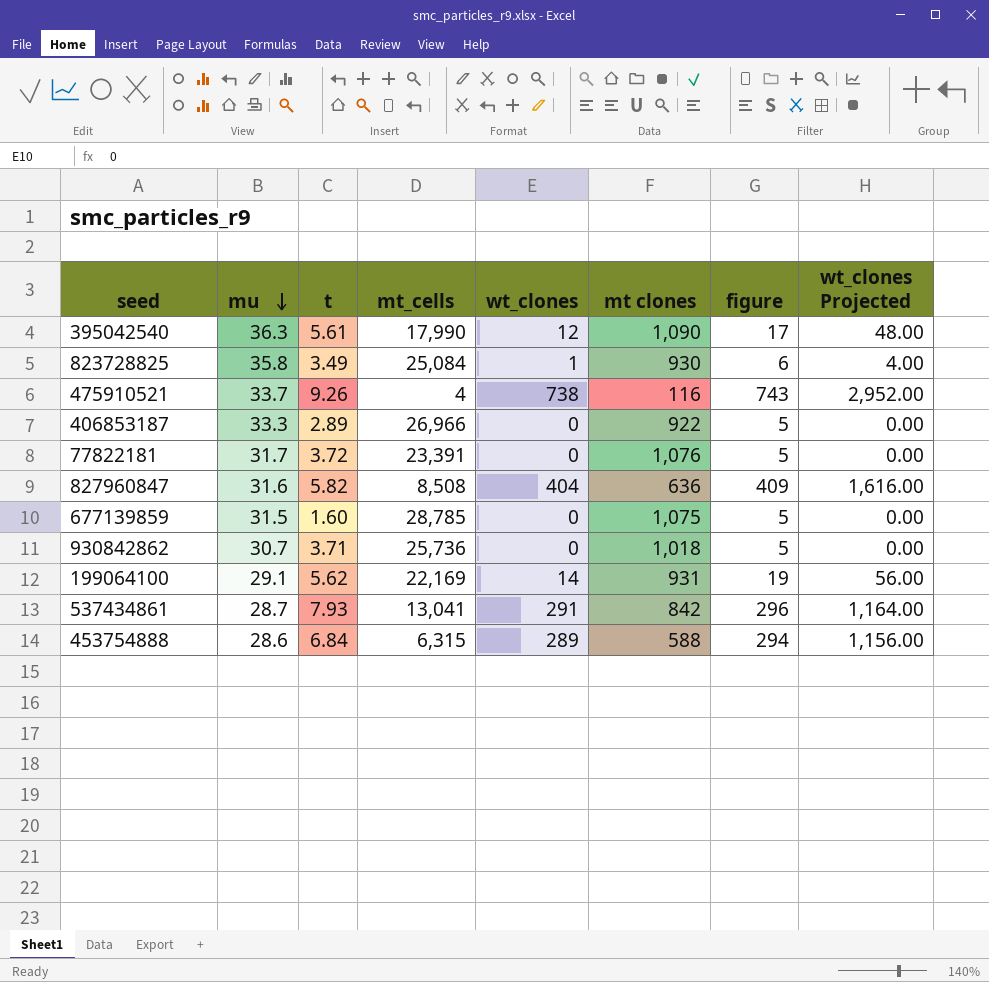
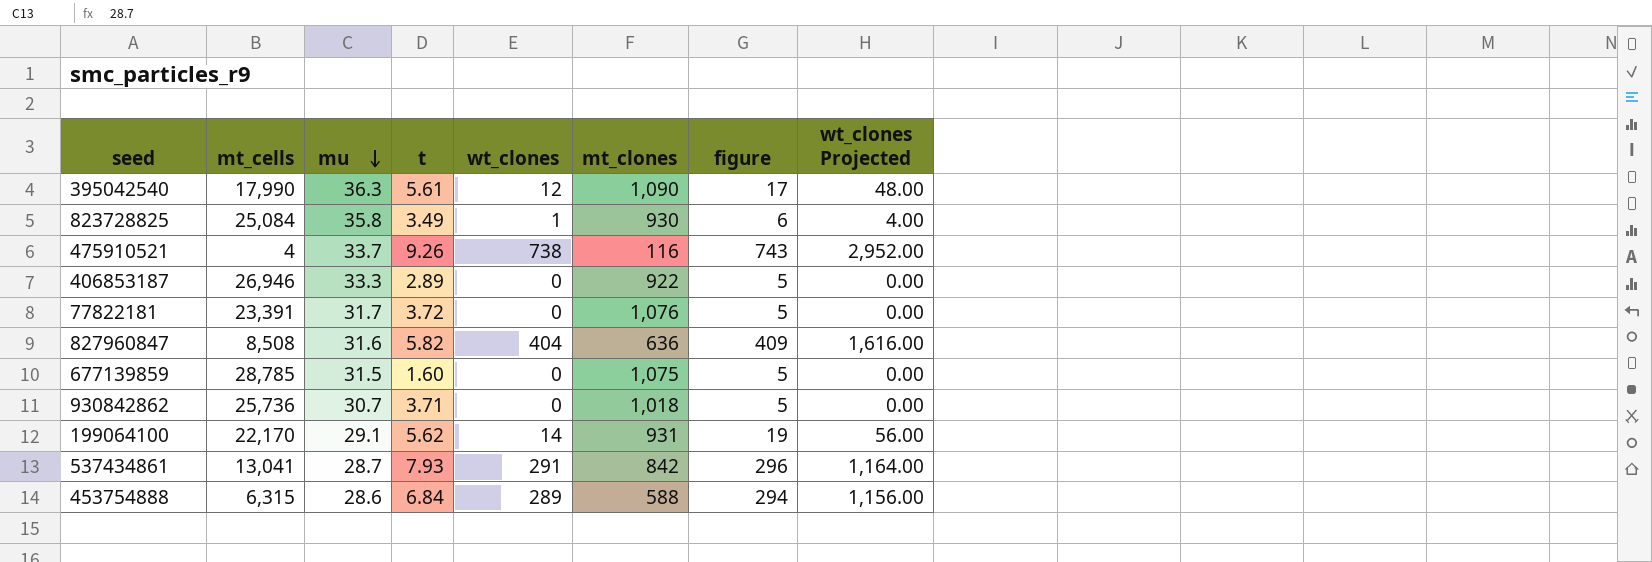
column mt_cells | position: 4 -> 2
column name: mt clones -> mt_clones
406853187 | mt_cells: 26,966 -> 26,946
199064100 | mt_cells: 22,169 -> 22,170

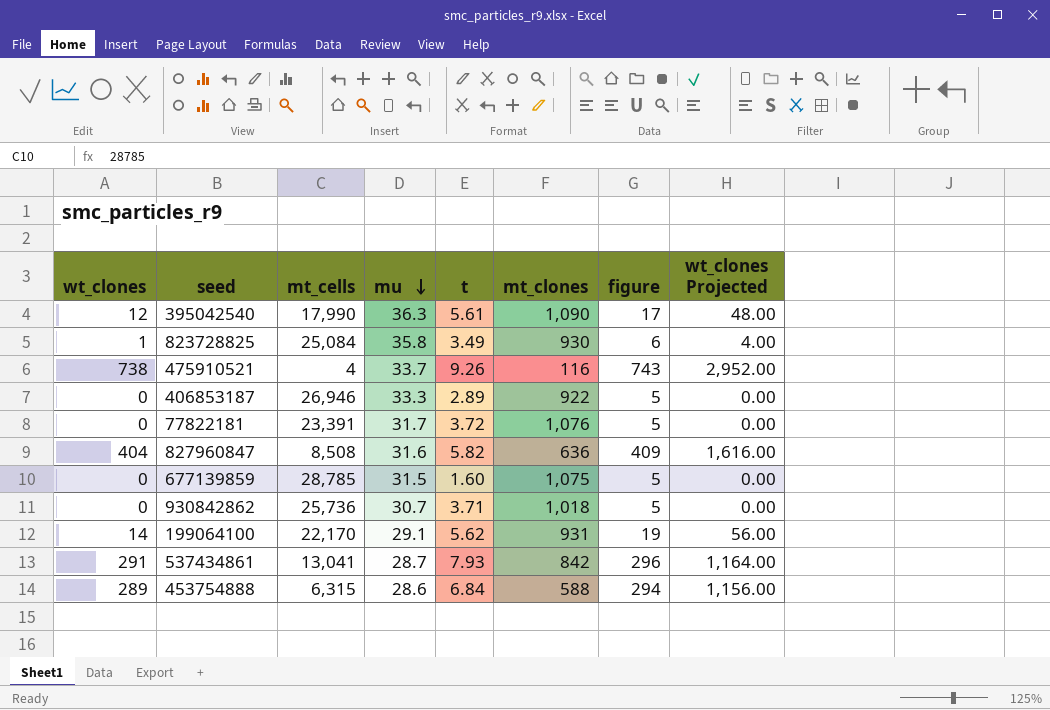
column wt_clones | position: 5 -> 1

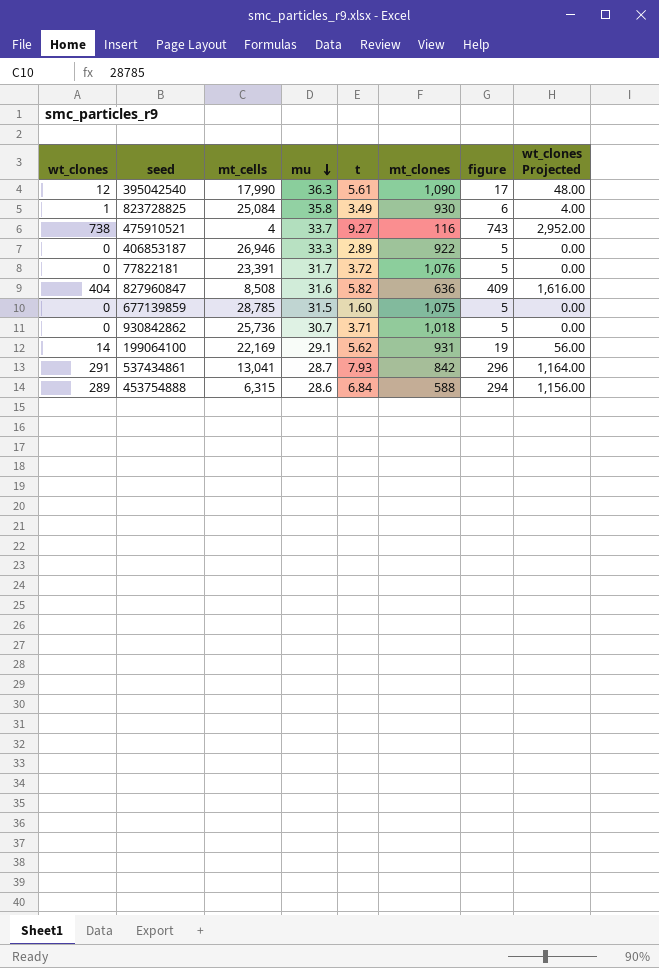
475910521 | t: 9.26 -> 9.27
199064100 | mt_cells: 22,170 -> 22,169

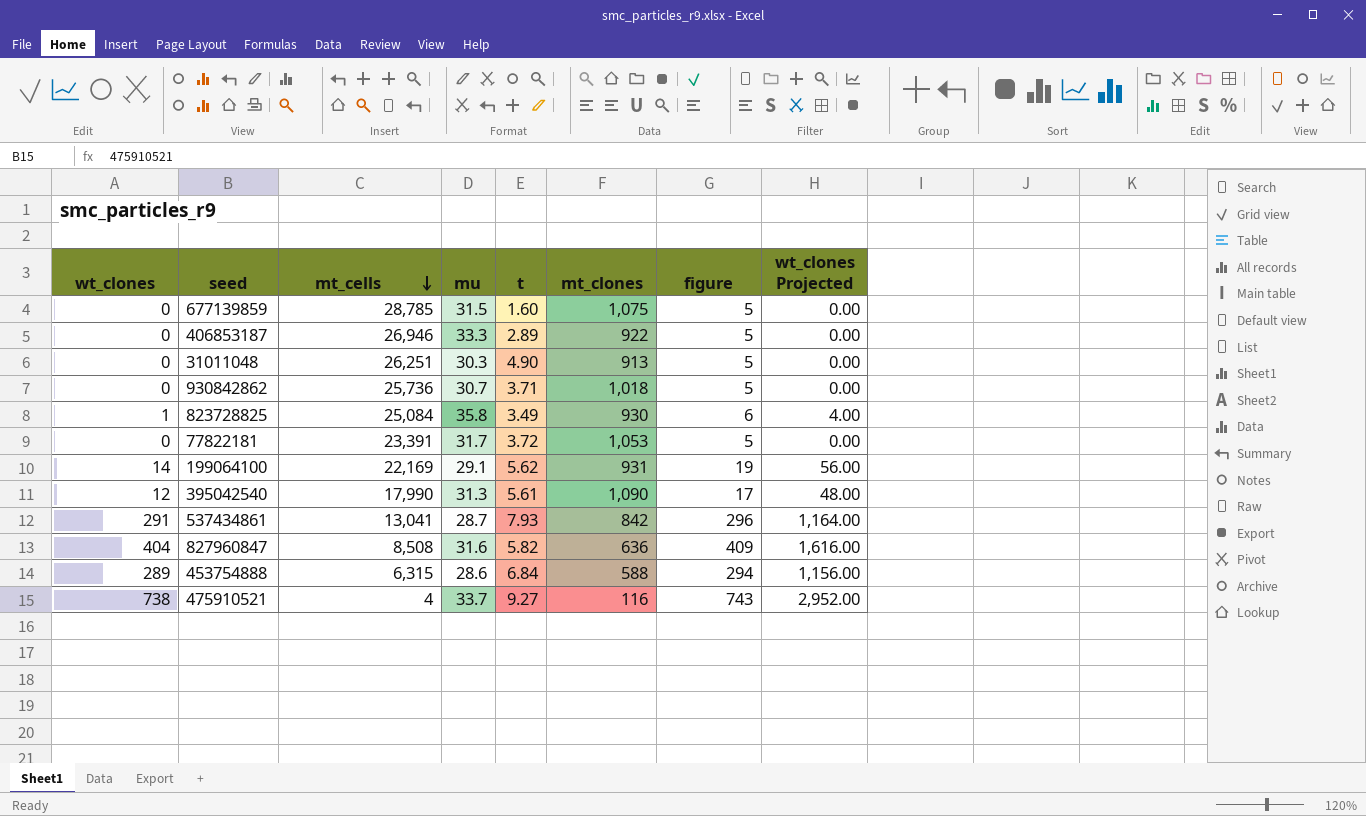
row order: mu descending -> mt_cells descending
row 31011048: none -> 0 | 26,251 | 30.3 | 4.90 | 913 | 5 | 0.00
77822181 | mt_clones: 1,076 -> 1,053
395042540 | mu: 36.3 -> 31.3

